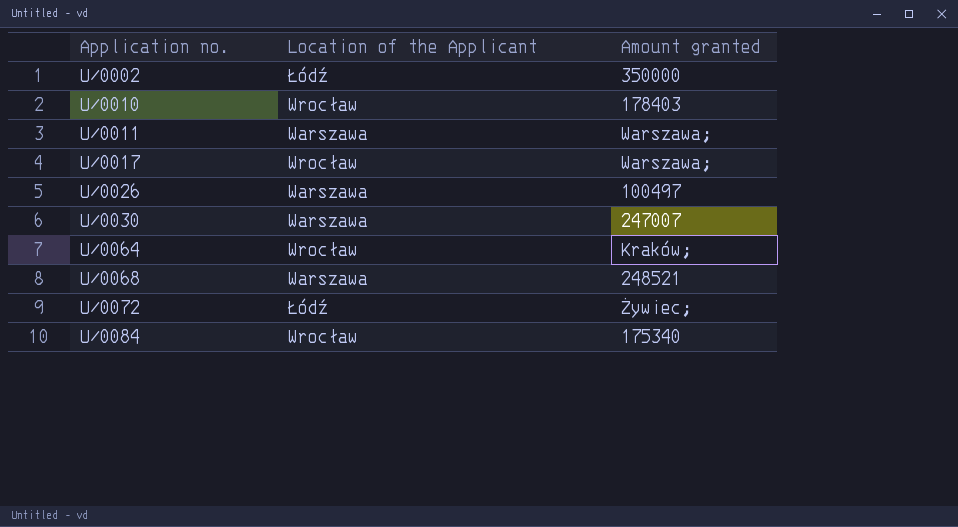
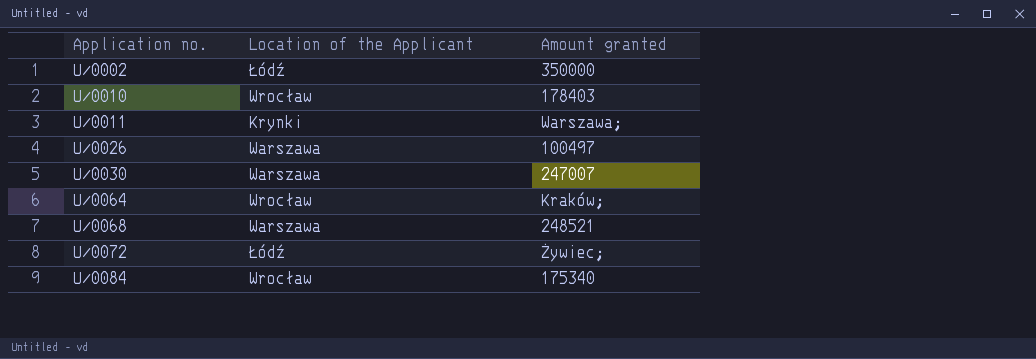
row U/0017: Wrocław | Warszawa; -> none
U/0011 | Location of the Applicant: Warszawa -> Krynki

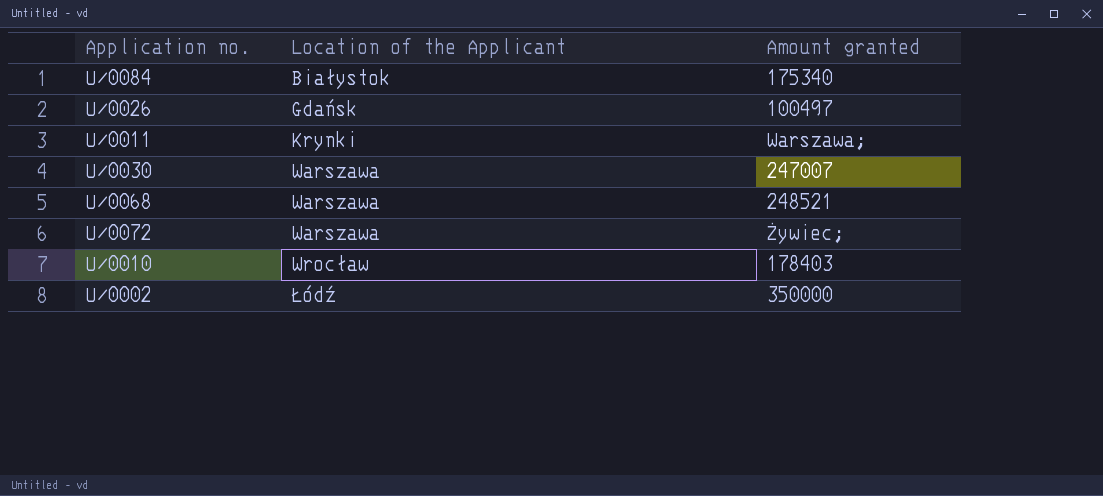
row order: Application no. ascending -> Location of the Applicant ascending
row U/0064: Wrocław | Kraków; -> none
U/0084 | Location of the Applicant: Wrocław -> Białystok
U/0026 | Location of the Applicant: Warszawa -> Gdańsk
U/0072 | Location of the Applicant: Łódź -> Warszawa

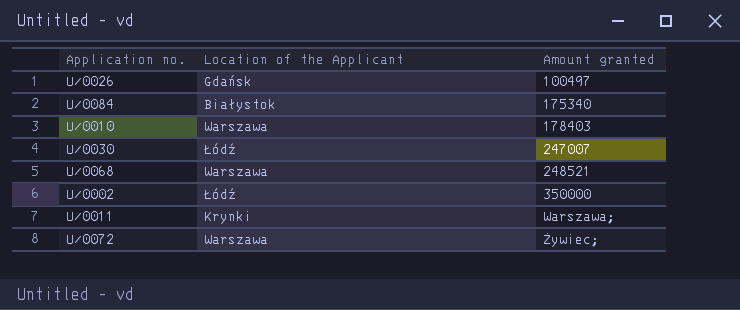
row order: Location of the Applicant ascending -> Amount granted ascending
U/0010 | Location of the Applicant: Wrocław -> Warszawa
U/0030 | Location of the Applicant: Warszawa -> Łódź

